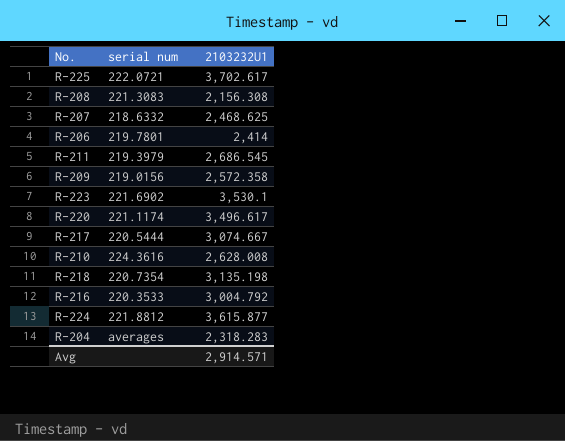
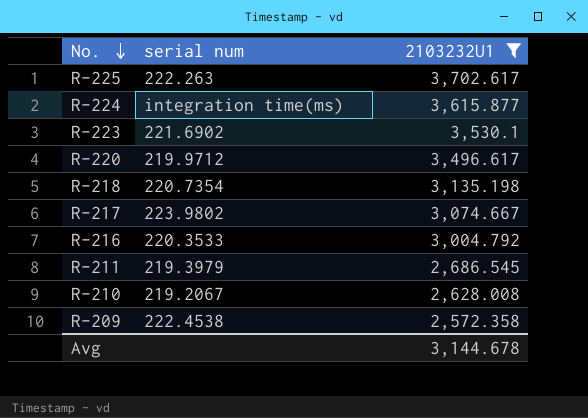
filter: none -> 2103232U1 >= 2,572.358
row order: none -> No. descending
R-225 | serial num: 222.0721 -> 222.263
R-224 | serial num: 221.8812 -> integration time(ms)
R-220 | serial num: 221.1174 -> 219.9712
R-217 | serial num: 220.5444 -> 223.9802
R-210 | serial num: 224.3616 -> 219.2067
R-209 | serial num: 219.0156 -> 222.4538
Avg | 2103232U1: 2,914.571 -> 3,144.678

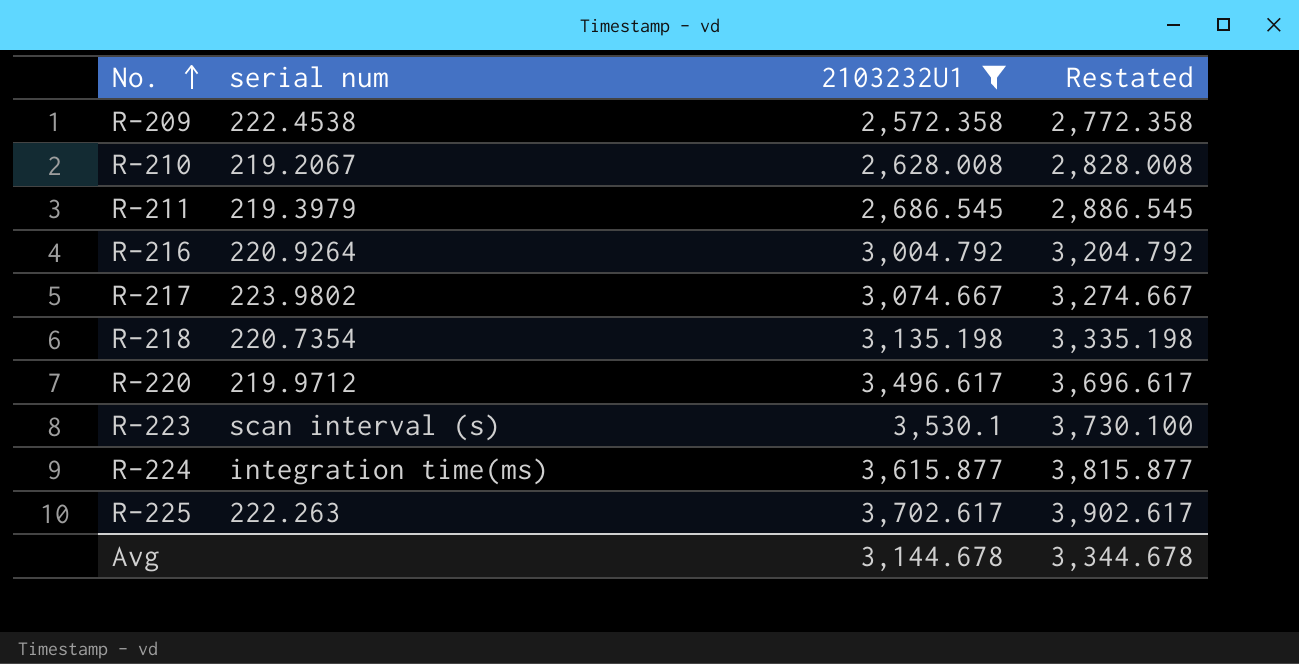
row order: No. descending -> No. ascending
column Restated | formula: none -> [2103232U1] + 200
R-216 | serial num: 220.3533 -> 220.9264
R-223 | serial num: 221.6902 -> scan interval (s)

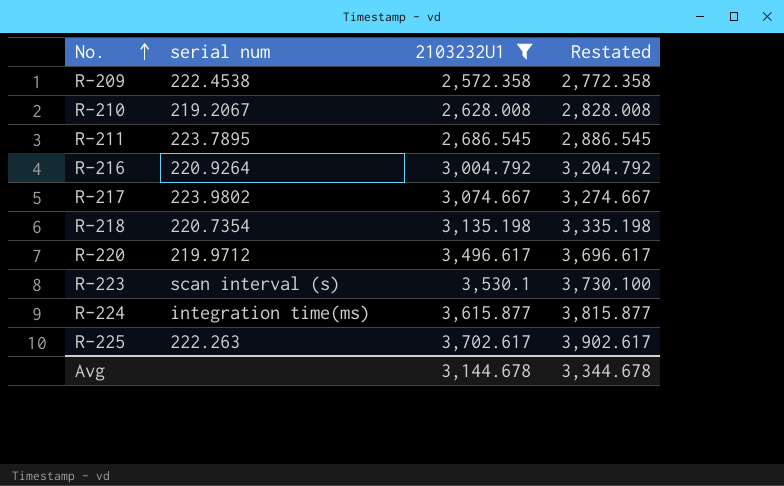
R-211 | serial num: 219.3979 -> 223.7895

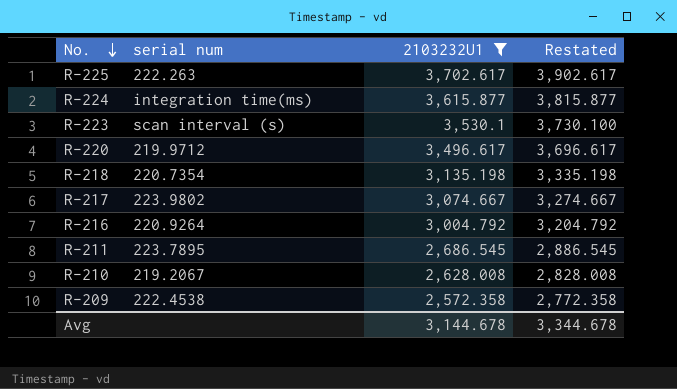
row order: No. ascending -> No. descending

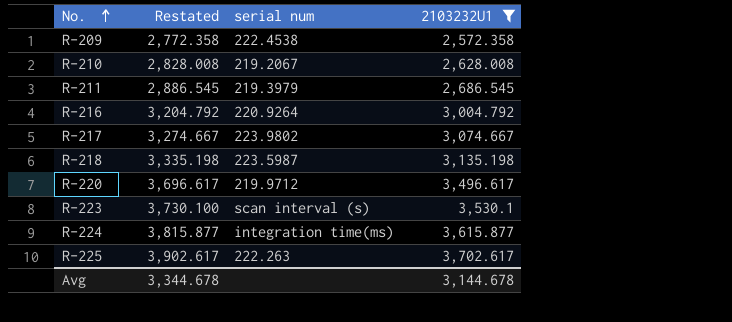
row order: No. descending -> No. ascending
column Restated | position: 4 -> 2
R-211 | serial num: 223.7895 -> 219.3979
R-218 | serial num: 220.7354 -> 223.5987

